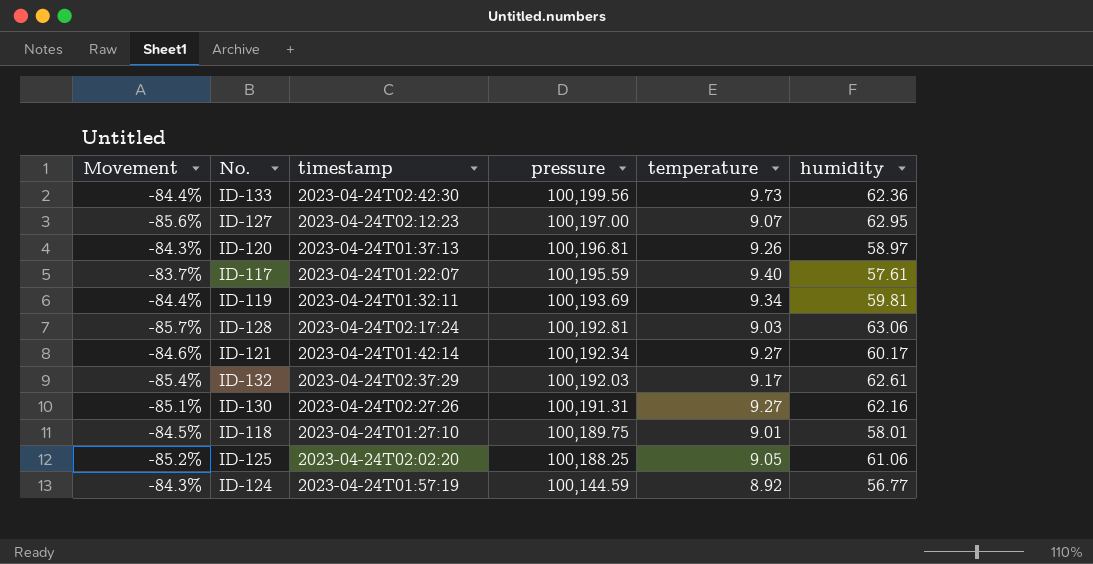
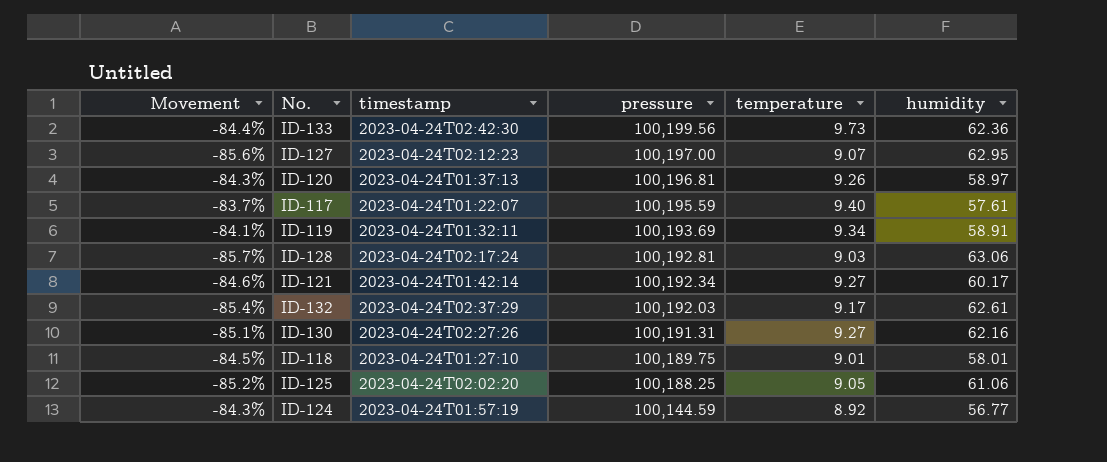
ID-119 | Movement: -84.4% -> -84.1%
ID-119 | humidity: 59.81 -> 58.91

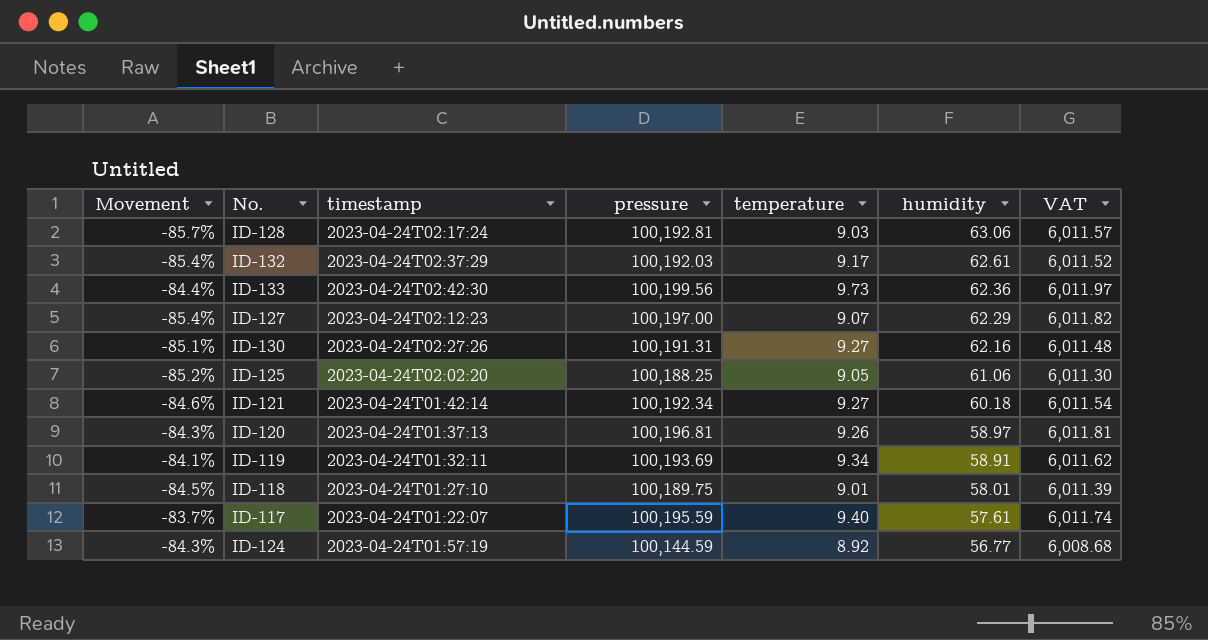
row order: pressure descending -> humidity descending
column VAT | formula: none -> [pressure] * 0.06
ID-127 | Movement: -85.6% -> -85.4%
ID-127 | humidity: 62.95 -> 62.29
ID-121 | humidity: 60.17 -> 60.18

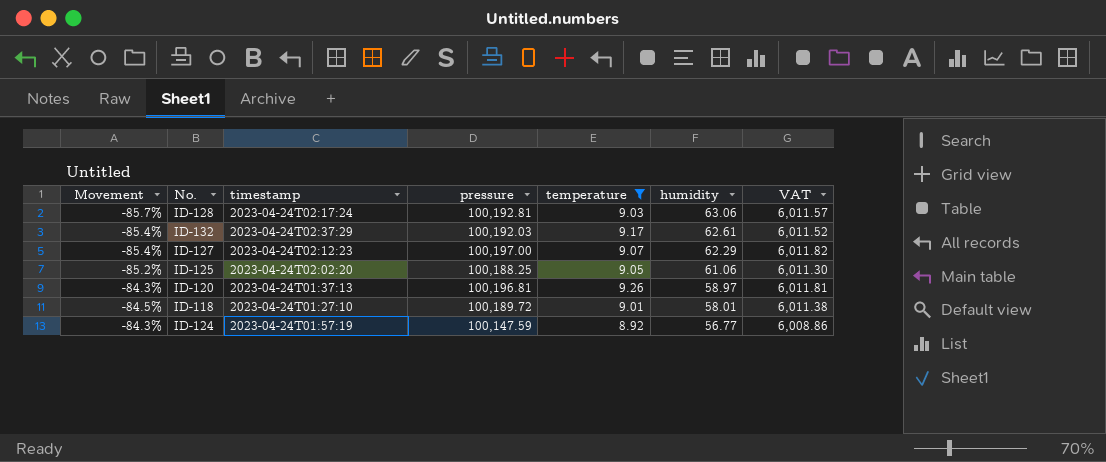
filter: none -> temperature <= 9.26
ID-118 | pressure: 100,189.75 -> 100,189.72
ID-118 | VAT: 6,011.39 -> 6,011.38
ID-124 | pressure: 100,144.59 -> 100,147.59
ID-124 | VAT: 6,008.68 -> 6,008.86

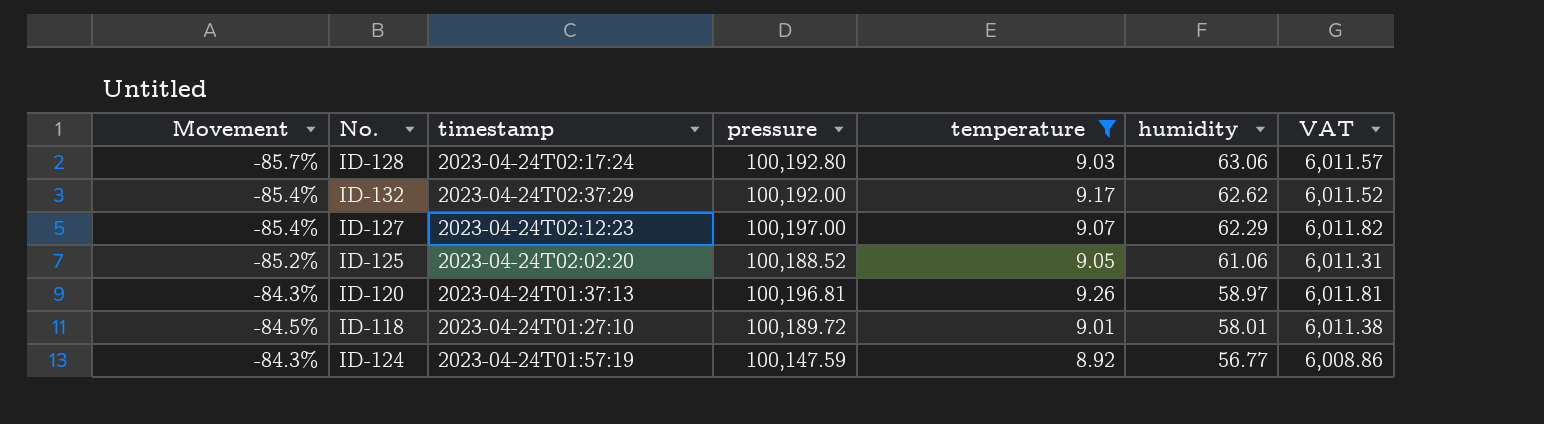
ID-128 | pressure: 100,192.81 -> 100,192.80
ID-132 | pressure: 100,192.03 -> 100,192.00
ID-132 | humidity: 62.61 -> 62.62
ID-125 | pressure: 100,188.25 -> 100,188.52
ID-125 | VAT: 6,011.30 -> 6,011.31

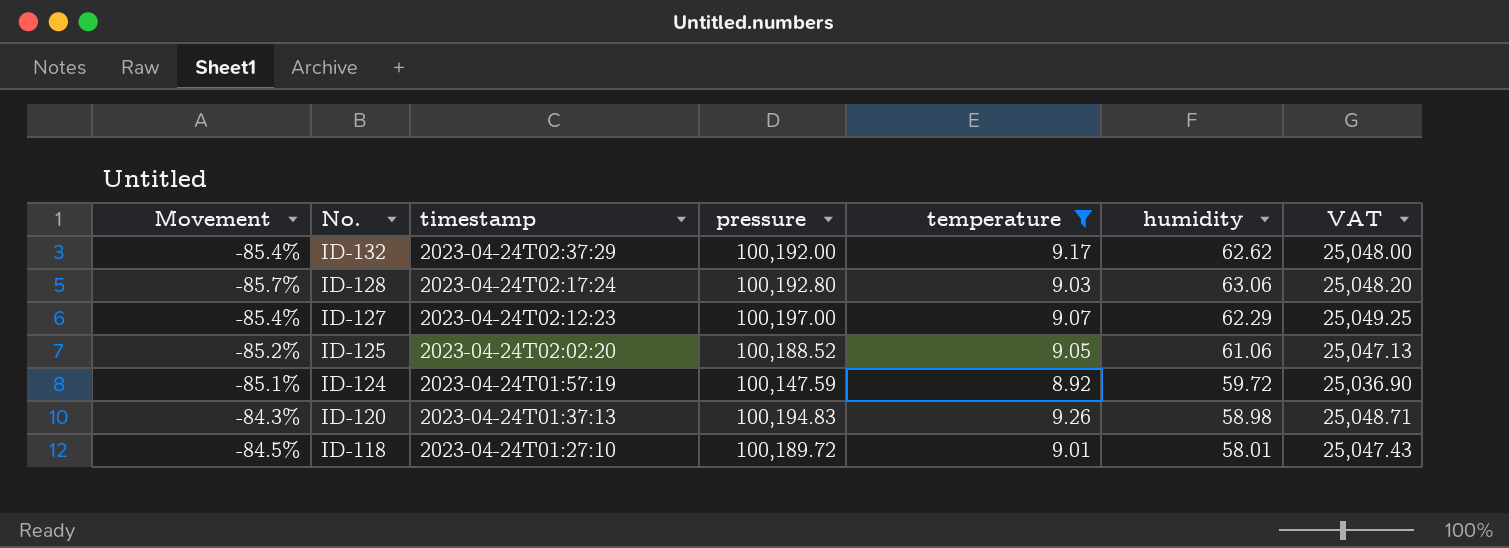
row order: humidity descending -> No. descending
column VAT | formula: [pressure] * 0.06 -> [pressure] * 0.25
ID-124 | Movement: -84.3% -> -85.1%
ID-124 | humidity: 56.77 -> 59.72
ID-120 | pressure: 100,196.81 -> 100,194.83
ID-120 | humidity: 58.97 -> 58.98

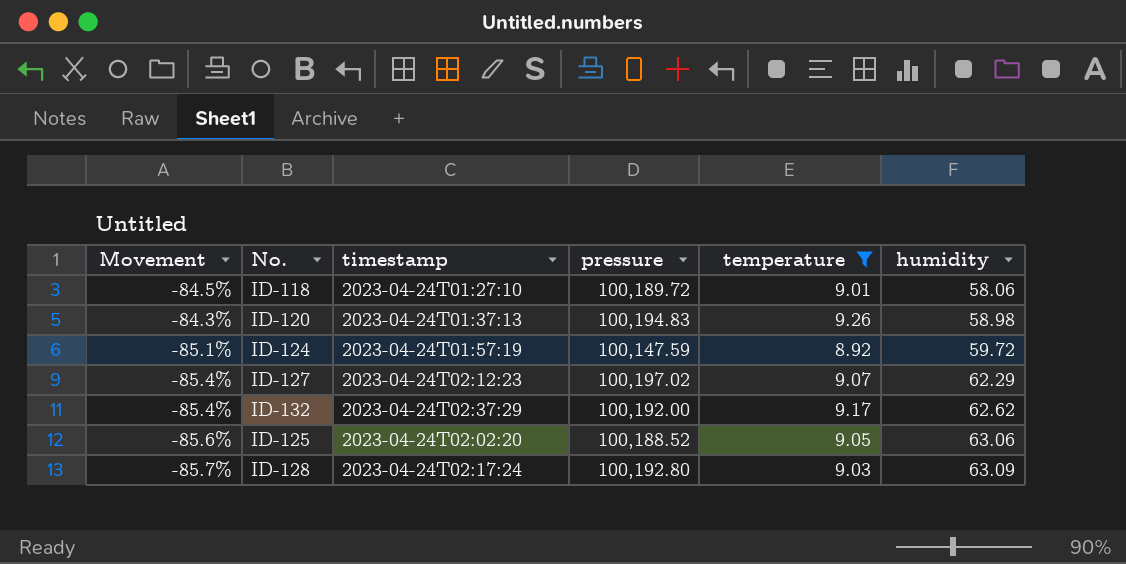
row order: No. descending -> humidity ascending
column VAT | formula: [pressure] * 0.25 -> none
ID-118 | humidity: 58.01 -> 58.06
ID-127 | pressure: 100,197.00 -> 100,197.02
ID-125 | Movement: -85.2% -> -85.6%
ID-125 | humidity: 61.06 -> 63.06
ID-128 | humidity: 63.06 -> 63.09

